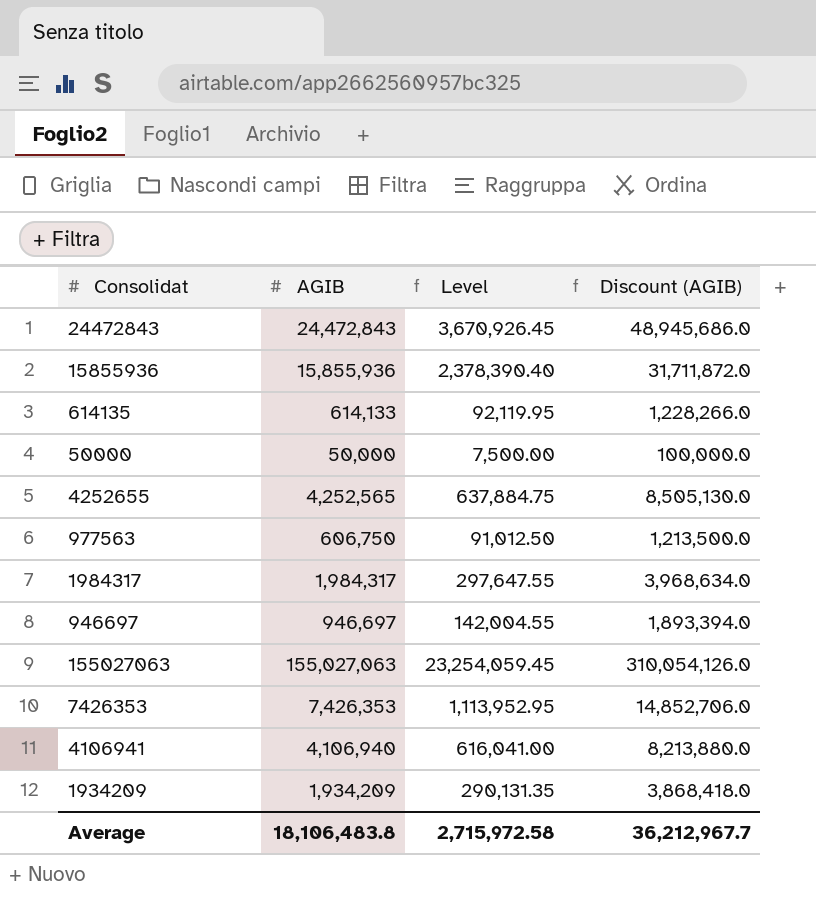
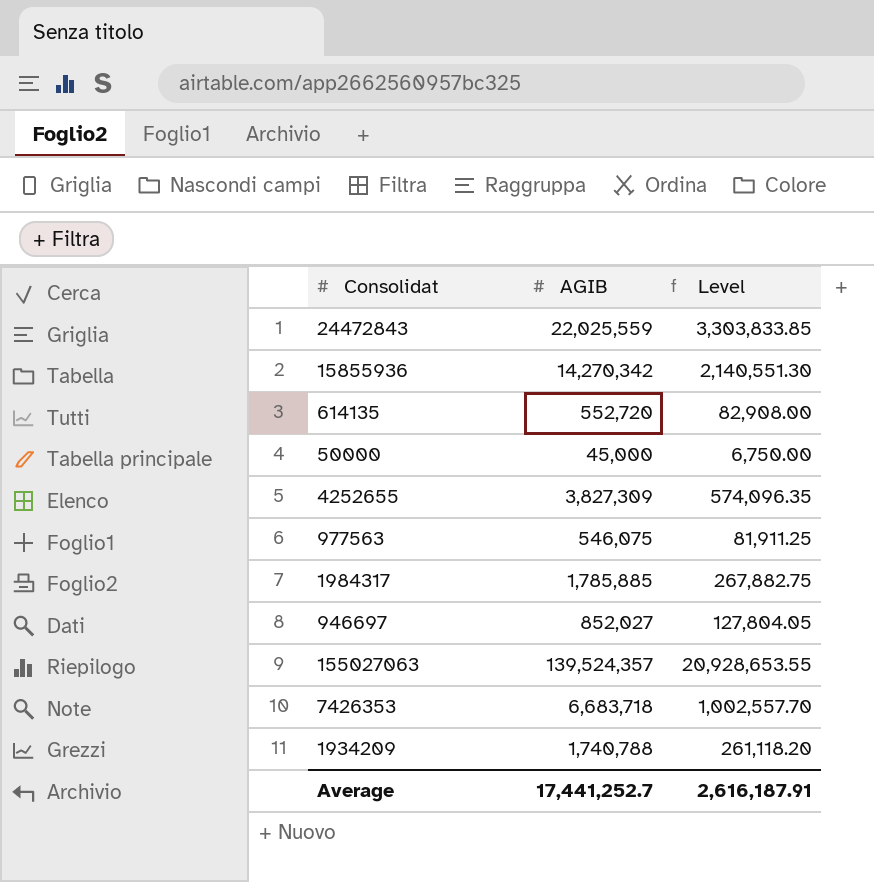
column Discount (AGIB) | formula: [AGIB] * 2 -> none
row 4106941: 4,106,940 | 616,041.00 | 8,213,880.0 -> none
24472843 | AGIB: 24,472,843 -> 22,025,559
24472843 | Level: 3,670,926.45 -> 3,303,833.85
15855936 | AGIB: 15,855,936 -> 14,270,342
15855936 | Level: 2,378,390.40 -> 2,140,551.30
614135 | AGIB: 614,133 -> 552,720
614135 | Level: 92,119.95 -> 82,908.00
50000 | AGIB: 50,000 -> 45,000
50000 | Level: 7,500.00 -> 6,750.00
4252655 | AGIB: 4,252,565 -> 3,827,309
4252655 | Level: 637,884.75 -> 574,096.35
977563 | AGIB: 606,750 -> 546,075
977563 | Level: 91,012.50 -> 81,911.25
1984317 | AGIB: 1,984,317 -> 1,785,885
1984317 | Level: 297,647.55 -> 267,882.75
946697 | AGIB: 946,697 -> 852,027
946697 | Level: 142,004.55 -> 127,804.05
155027063 | AGIB: 155,027,063 -> 139,524,357
155027063 | Level: 23,254,059.45 -> 20,928,653.55
7426353 | AGIB: 7,426,353 -> 6,683,718
7426353 | Level: 1,113,952.95 -> 1,002,557.70
1934209 | AGIB: 1,934,209 -> 1,740,788
1934209 | Level: 290,131.35 -> 261,118.20
Average | AGIB: 18,106,483.8 -> 17,441,252.7
Average | Level: 2,715,972.58 -> 2,616,187.91

